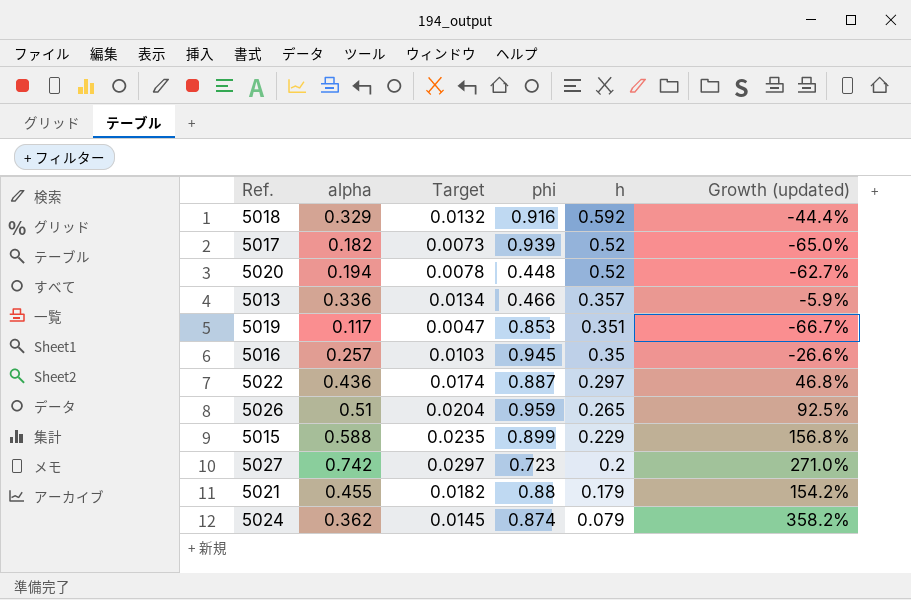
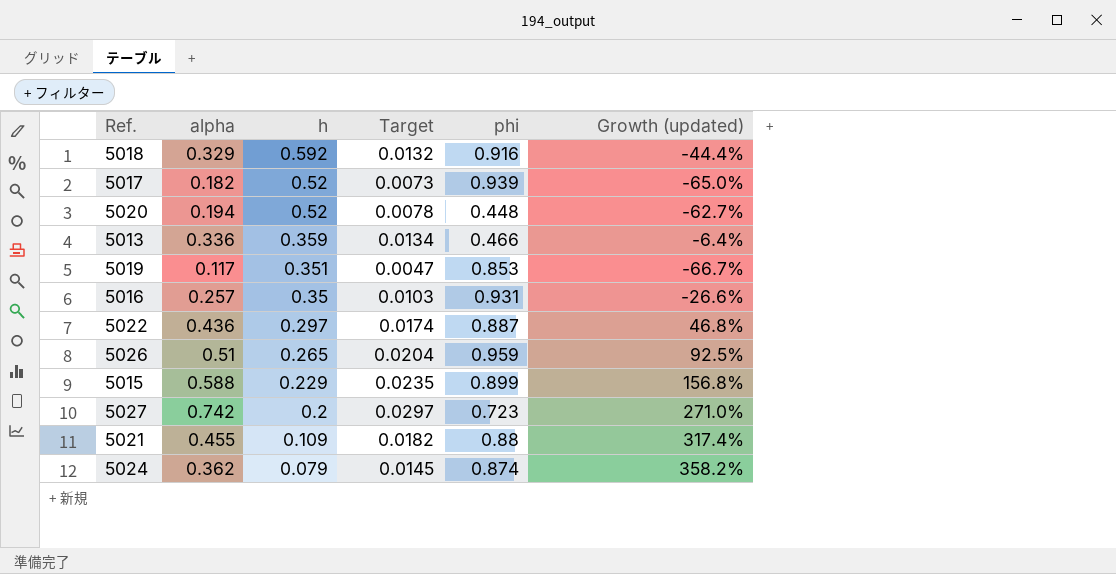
column h | position: 5 -> 3
5013 | h: 0.357 -> 0.359
5013 | Growth (updated): -5.9% -> -6.4%
5016 | phi: 0.945 -> 0.931
5021 | h: 0.179 -> 0.109
5021 | Growth (updated): 154.2% -> 317.4%

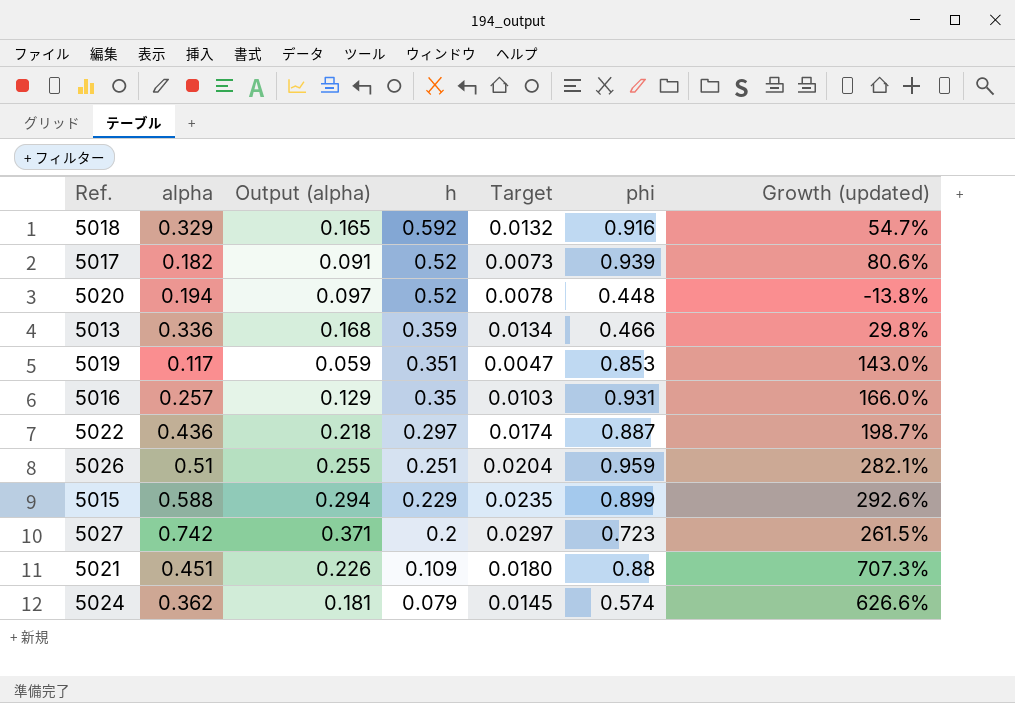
column Output (alpha) | formula: none -> [alpha] * 0.5
column Growth (updated) | formula: ([alpha] - [h]) / [h] -> ([phi] - [h]) / [h]
5026 | h: 0.265 -> 0.251
5021 | alpha: 0.455 -> 0.451
5021 | Target: 0.0182 -> 0.0180
5024 | phi: 0.874 -> 0.574

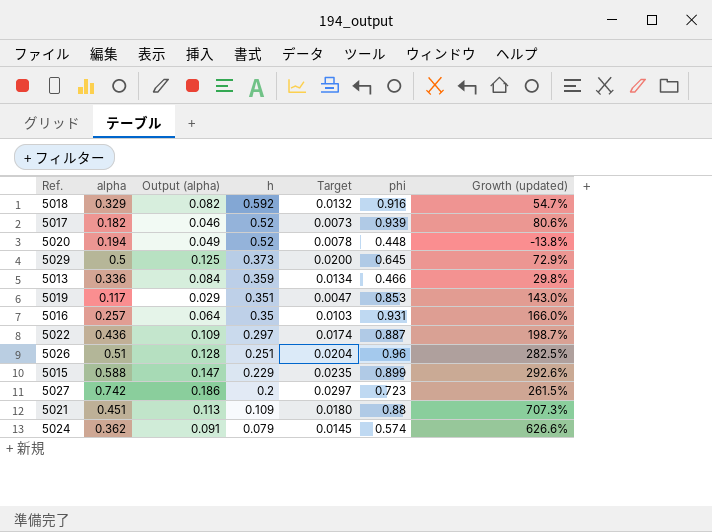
column Output (alpha) | formula: [alpha] * 0.5 -> [alpha] * 0.25
row 5029: none -> 0.5 | 0.125 | 0.373 | 0.0200 | 0.645 | 72.9%
5026 | phi: 0.959 -> 0.96
5026 | Growth (updated): 282.1% -> 282.5%

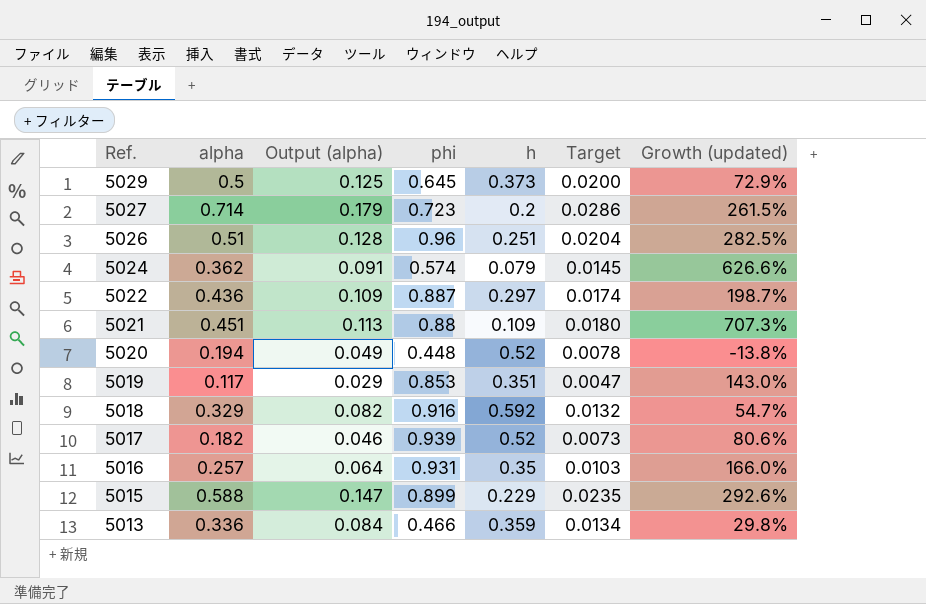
row order: h descending -> Ref. descending
column phi | position: 6 -> 4
5027 | alpha: 0.742 -> 0.714
5027 | Output (alpha): 0.186 -> 0.179
5027 | Target: 0.0297 -> 0.0286

